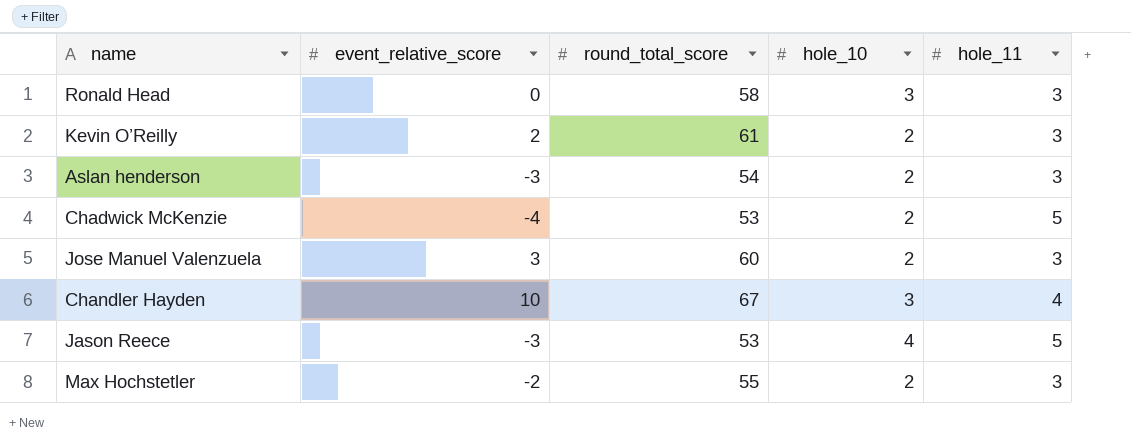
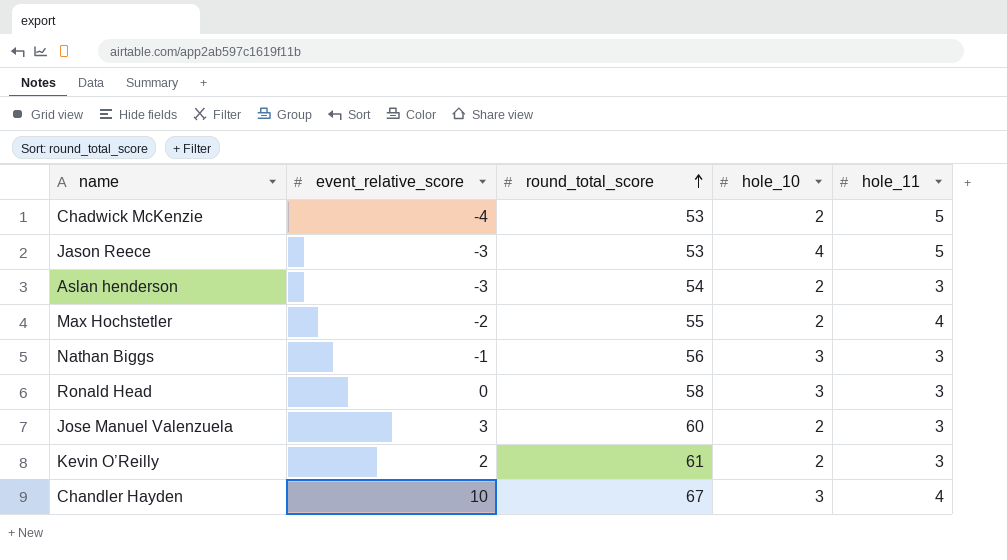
row order: none -> round_total_score ascending
Max Hochstetler | hole_11: 3 -> 4
row Nathan Biggs: none -> -1 | 56 | 3 | 3

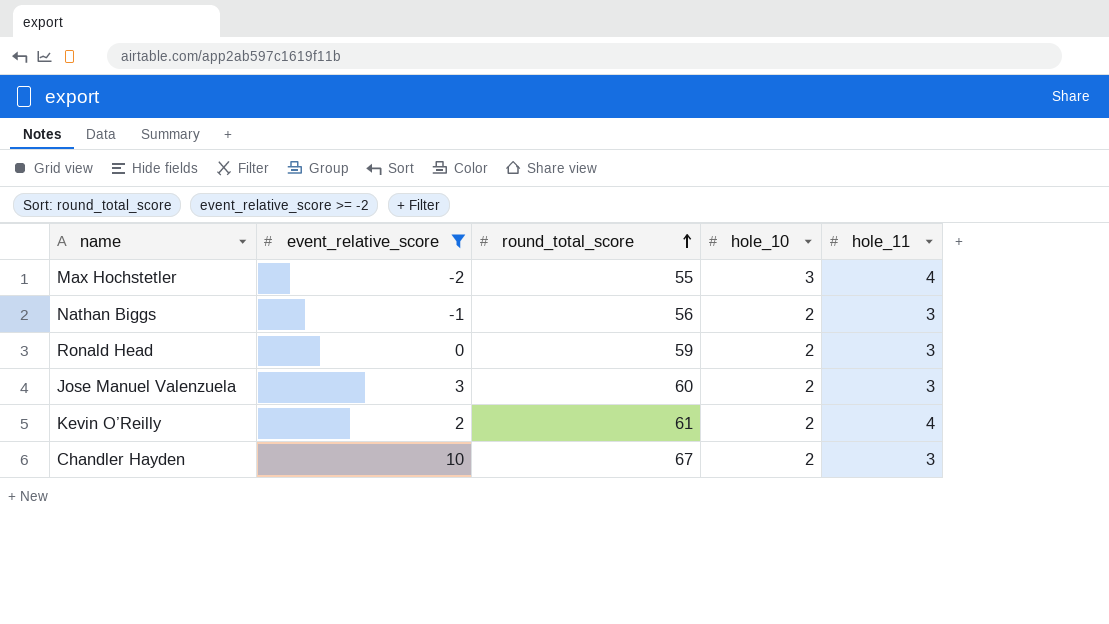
filter: none -> event_relative_score >= -2
Max Hochstetler | hole_10: 2 -> 3
Nathan Biggs | hole_10: 3 -> 2
Ronald Head | round_total_score: 58 -> 59
Ronald Head | hole_10: 3 -> 2
Kevin O’Reilly | hole_11: 3 -> 4
Chandler Hayden | hole_10: 3 -> 2
Chandler Hayden | hole_11: 4 -> 3

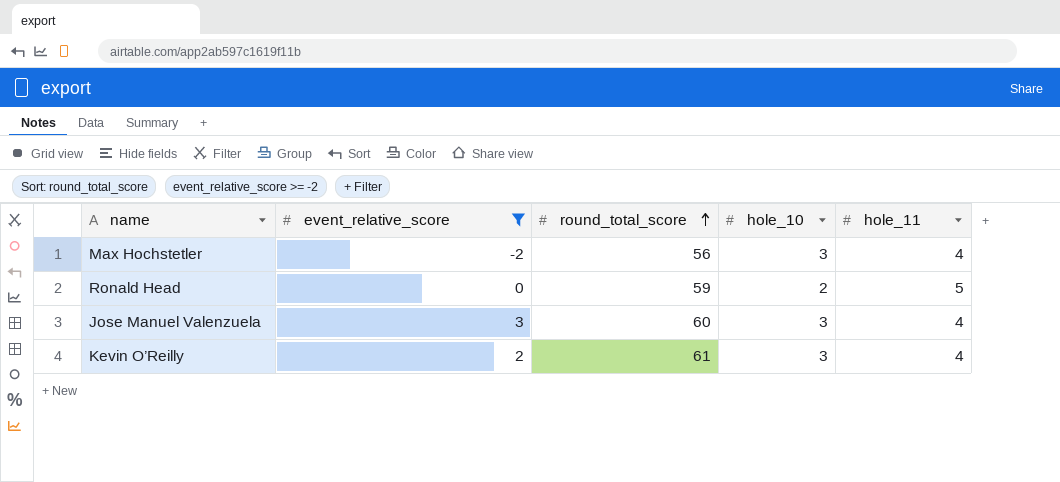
row Nathan Biggs: -1 | 56 | 2 | 3 -> none
row Chandler Hayden: 10 | 67 | 2 | 3 -> none
Max Hochstetler | round_total_score: 55 -> 56
Ronald Head | hole_11: 3 -> 5
Jose Manuel Valenzuela | hole_10: 2 -> 3
Jose Manuel Valenzuela | hole_11: 3 -> 4
Kevin O’Reilly | hole_10: 2 -> 3

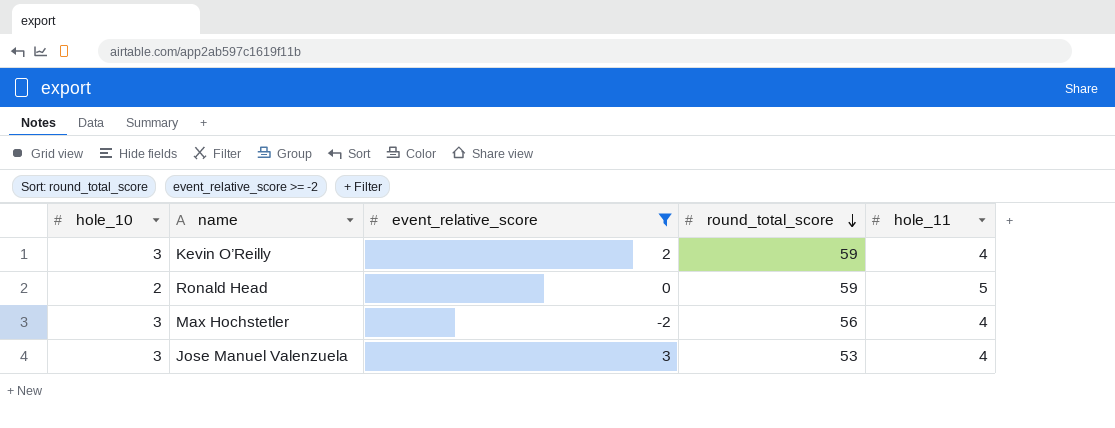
row order: round_total_score ascending -> round_total_score descending
column hole_10 | position: 4 -> 1
Kevin O’Reilly | round_total_score: 61 -> 59
Jose Manuel Valenzuela | round_total_score: 60 -> 53

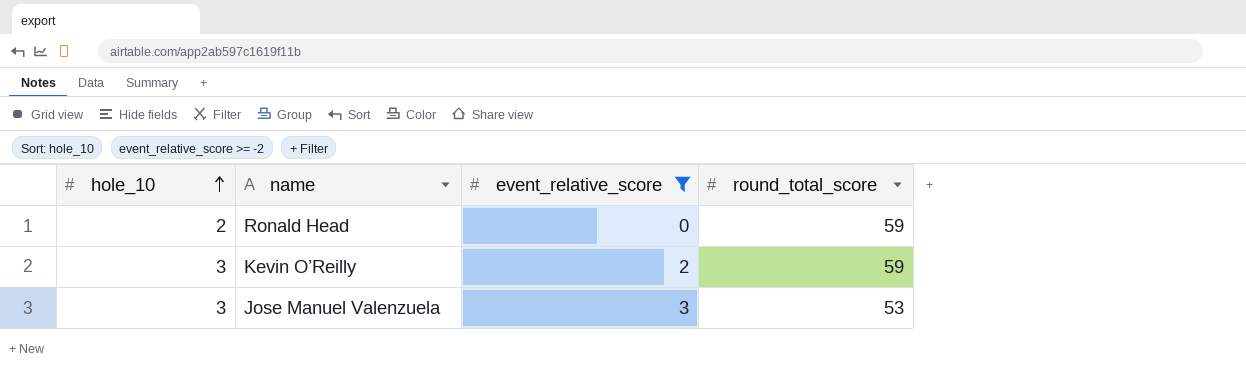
row order: round_total_score descending -> hole_10 ascending
column hole_11 | position: 5 -> none
row Max Hochstetler: 3 | -2 | 56 | 4 -> none

